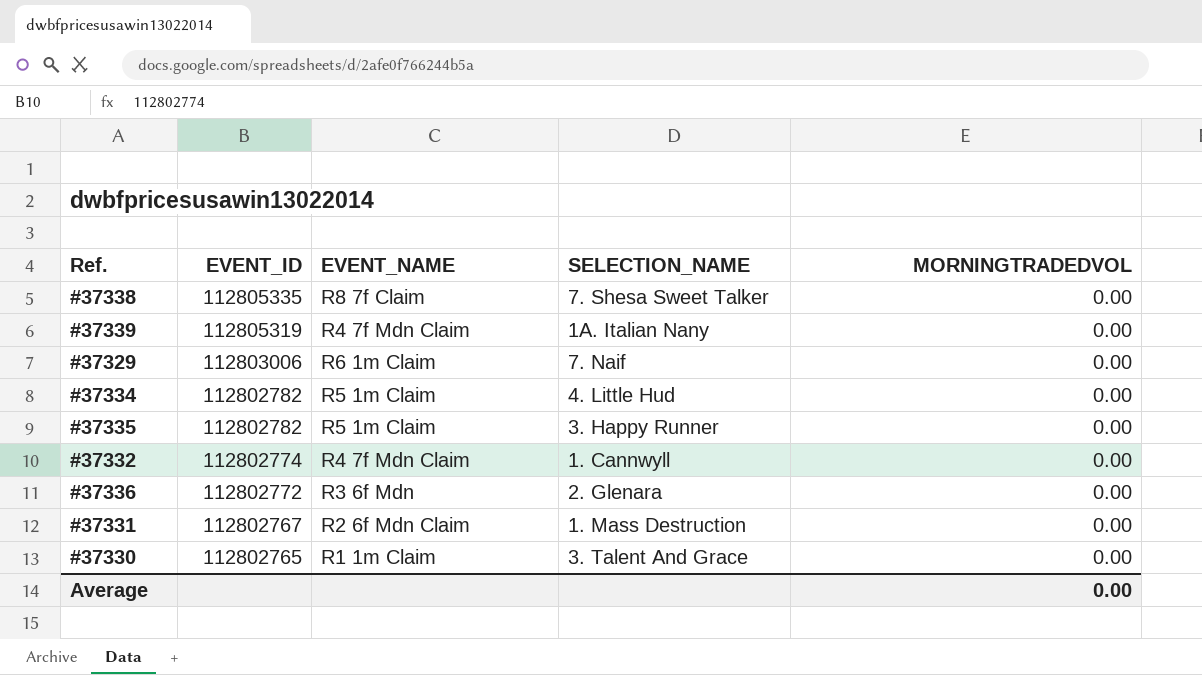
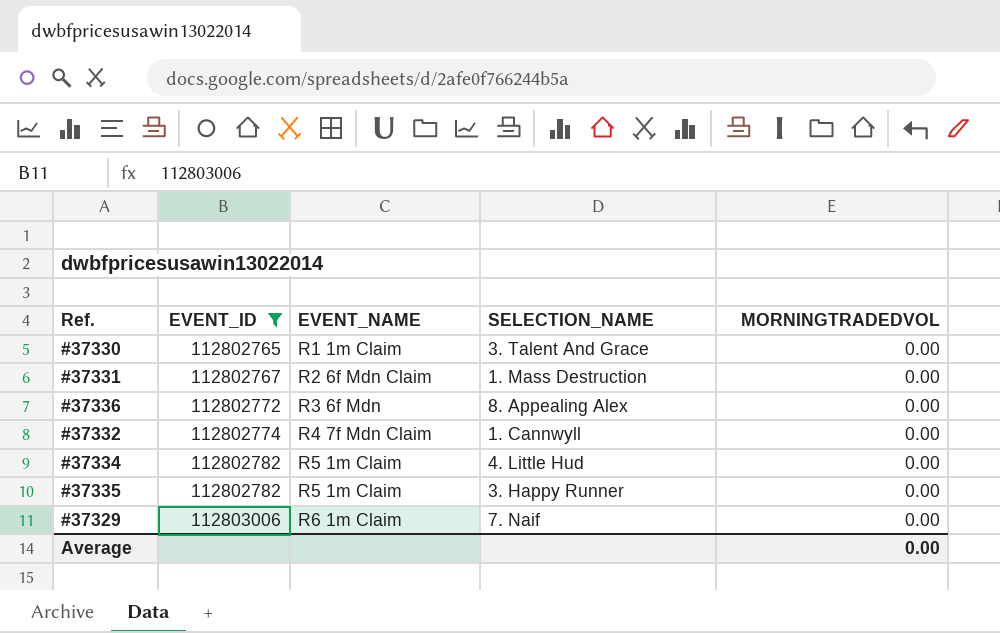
filter: none -> EVENT_ID <= 112803006
row order: EVENT_ID descending -> EVENT_ID ascending
#37336 | SELECTION_NAME: 2. Glenara -> 8. Appealing Alex

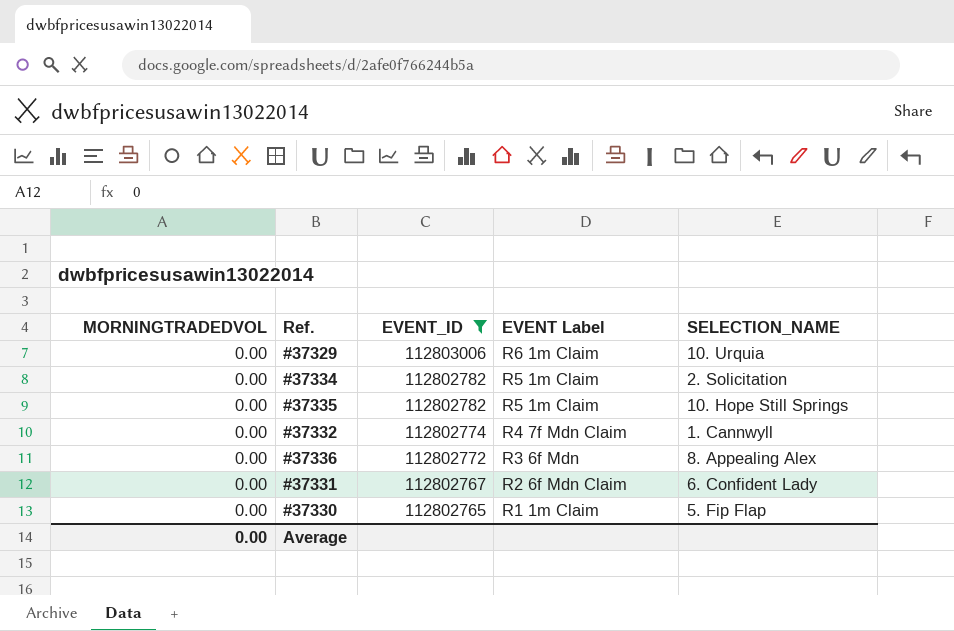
row order: EVENT_ID ascending -> EVENT_ID descending
column MORNINGTRADEDVOL | position: 5 -> 1
column name: EVENT_NAME -> EVENT Label
#37329 | SELECTION_NAME: 7. Naif -> 10. Urquia
#37334 | SELECTION_NAME: 4. Little Hud -> 2. Solicitation
#37335 | SELECTION_NAME: 3. Happy Runner -> 10. Hope Still Springs
#37331 | SELECTION_NAME: 1. Mass Destruction -> 6. Confident Lady
#37330 | SELECTION_NAME: 3. Talent And Grace -> 5. Fip Flap

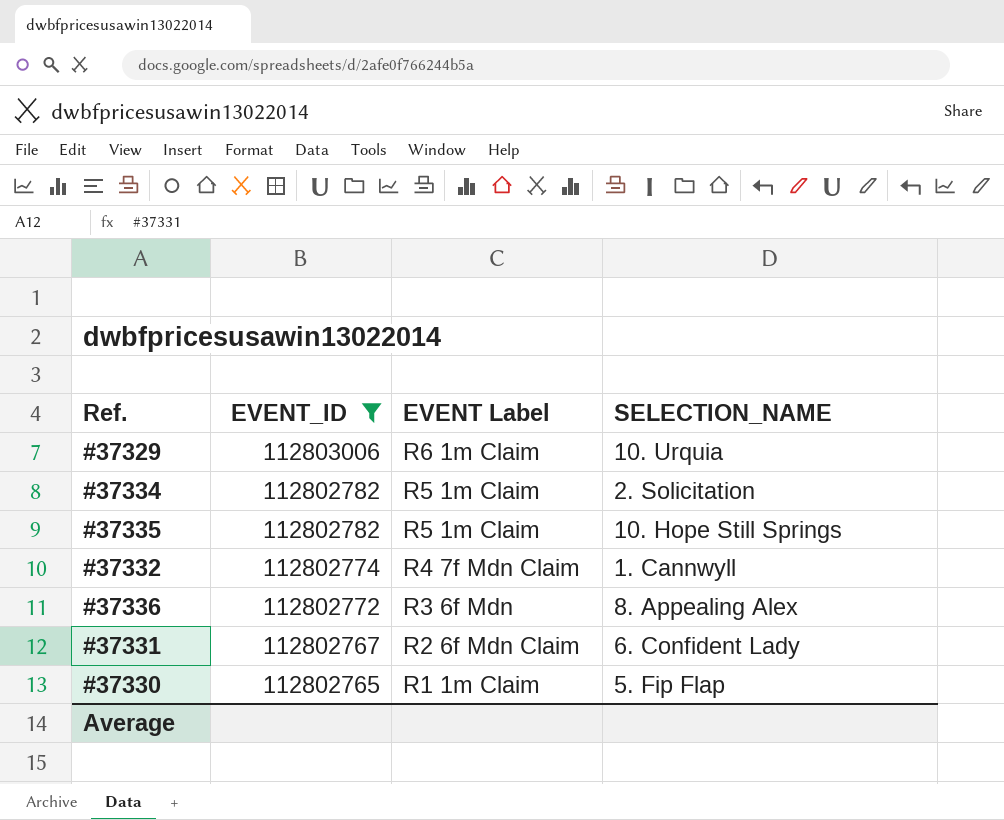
column MORNINGTRADEDVOL | position: 1 -> none

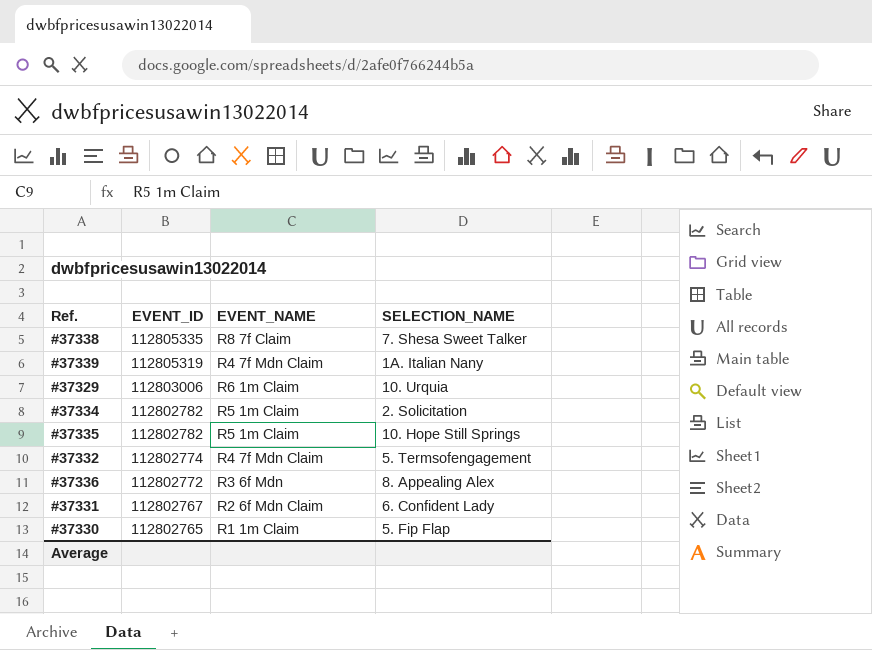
filter: EVENT_ID <= 112803006 -> none
column name: EVENT Label -> EVENT_NAME
#37332 | SELECTION_NAME: 1. Cannwyll -> 5. Termsofengagement

